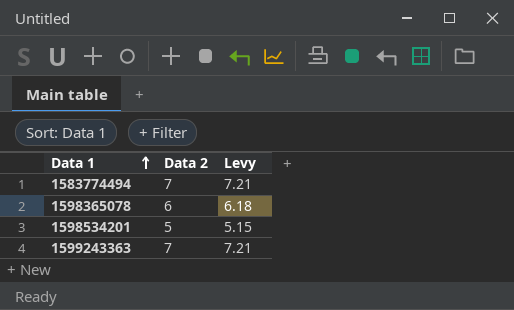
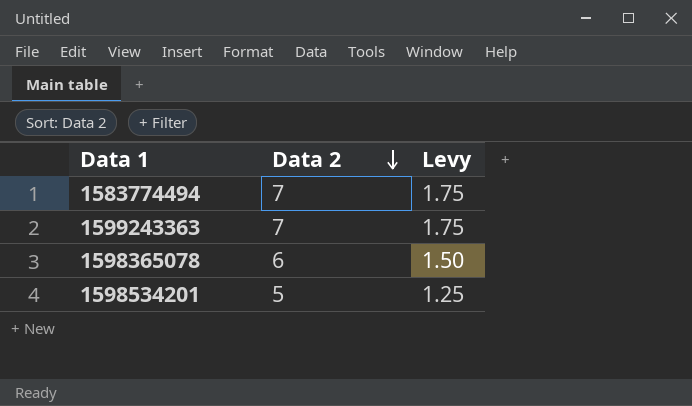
row order: Data 1 ascending -> Data 2 descending
column Levy | formula: [Data 2] * 1.03 -> [Data 2] * 0.25

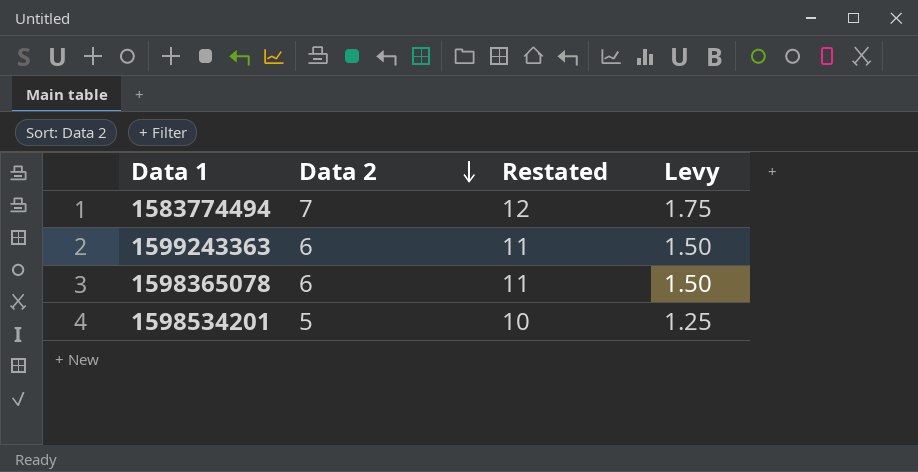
column Restated | formula: none -> [Data 2] + 5
1599243363 | Data 2: 7 -> 6
1599243363 | Levy: 1.75 -> 1.50

